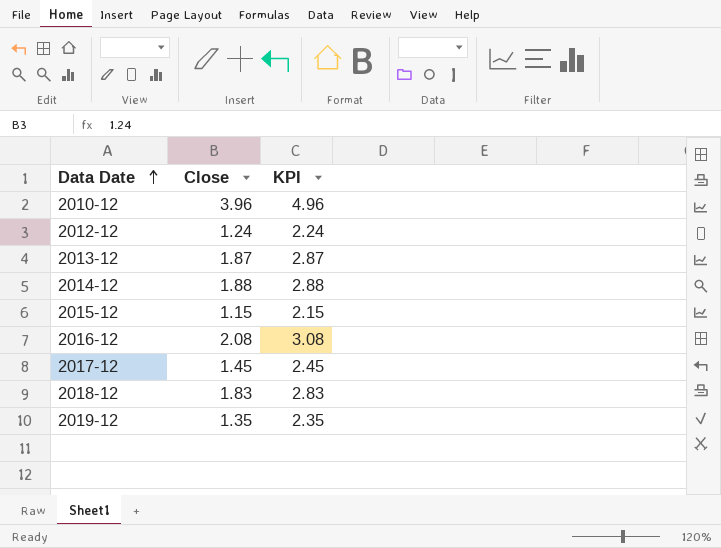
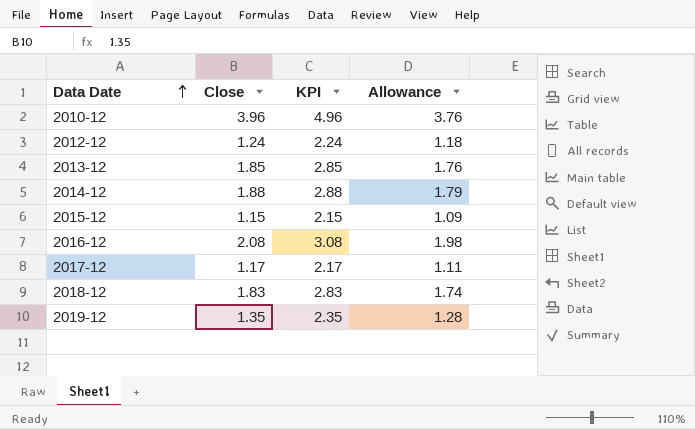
column Allowance | formula: none -> [Close] * 0.95
2013-12 | Close: 1.87 -> 1.85
2013-12 | KPI: 2.87 -> 2.85
2017-12 | Close: 1.45 -> 1.17
2017-12 | KPI: 2.45 -> 2.17

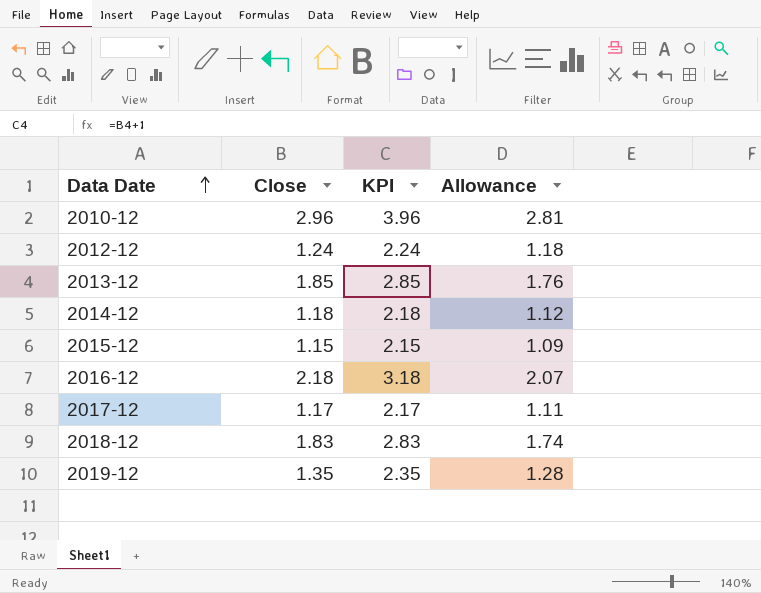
2010-12 | Close: 3.96 -> 2.96
2010-12 | KPI: 4.96 -> 3.96
2010-12 | Allowance: 3.76 -> 2.81
2014-12 | Close: 1.88 -> 1.18
2014-12 | KPI: 2.88 -> 2.18
2014-12 | Allowance: 1.79 -> 1.12
2016-12 | Close: 2.08 -> 2.18
2016-12 | KPI: 3.08 -> 3.18
2016-12 | Allowance: 1.98 -> 2.07

